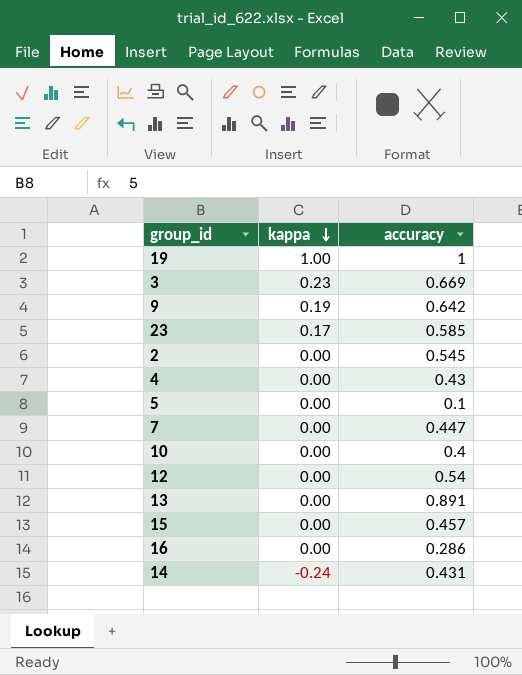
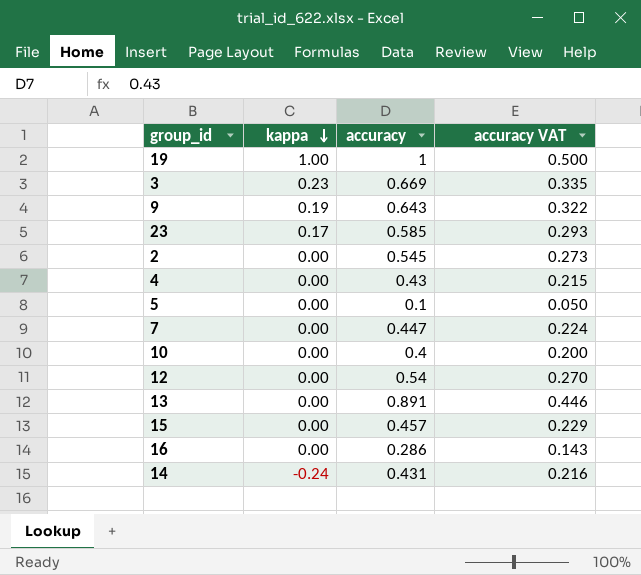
column accuracy VAT | formula: none -> [accuracy] * 0.5
9 | accuracy: 0.642 -> 0.643

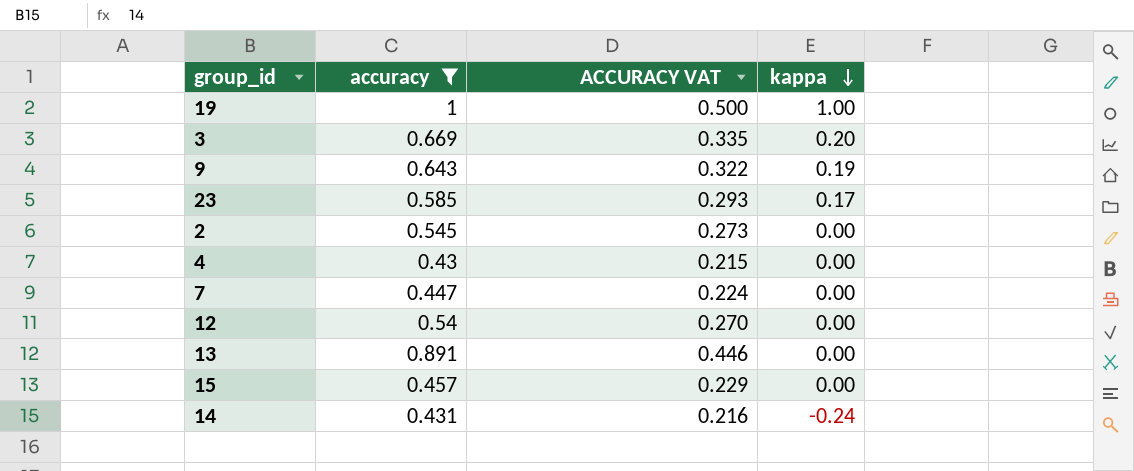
filter: none -> accuracy >= 0.43
column name: accuracy VAT -> ACCURACY VAT
column kappa | position: 2 -> 4
3 | kappa: 0.23 -> 0.20

